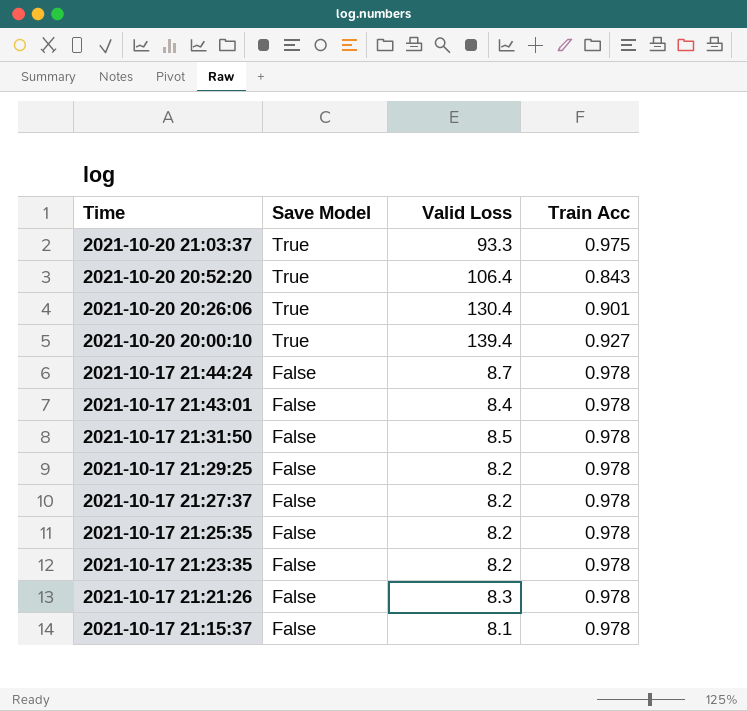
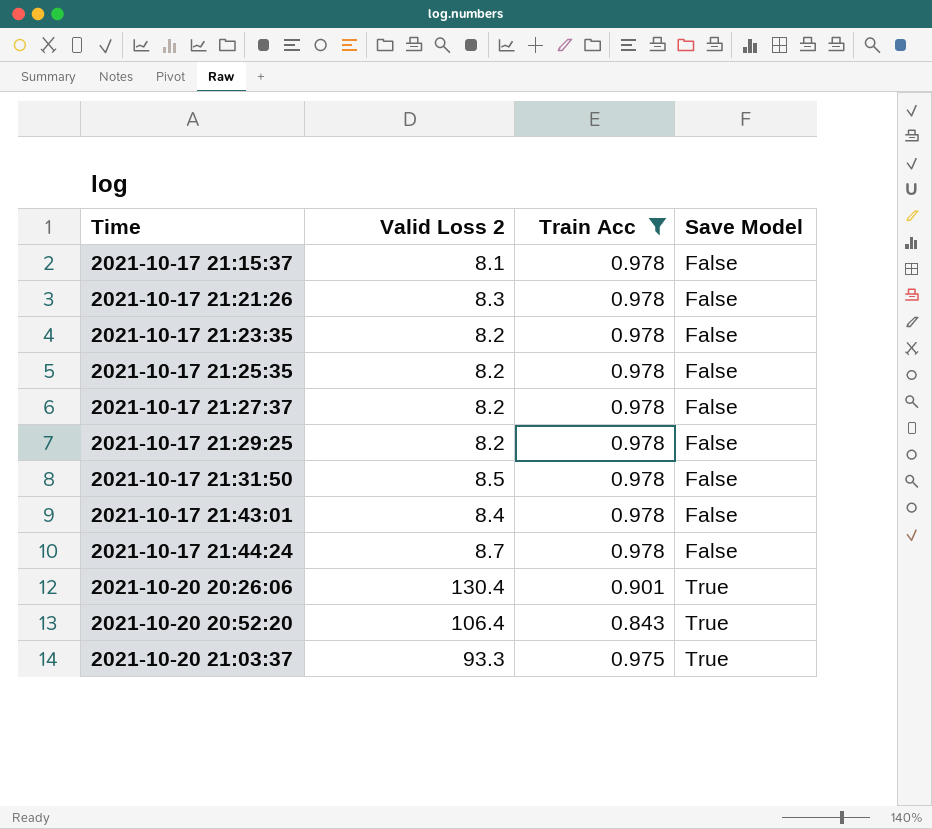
filter: none -> Train Acc != 0.927
row order: Time descending -> Time ascending
column name: Valid Loss -> Valid Loss 2
column Save Model | position: 2 -> 4

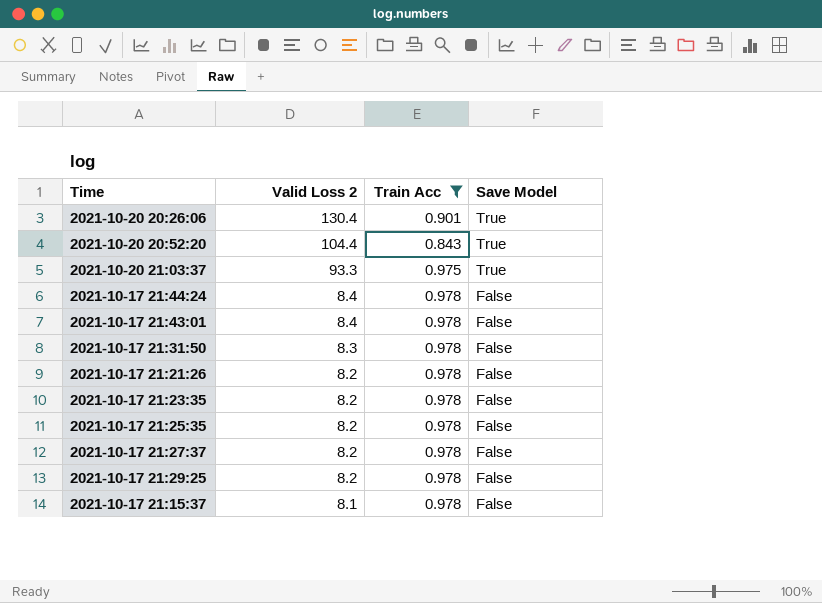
row order: Time ascending -> Valid Loss 2 descending
2021-10-20 20:52:20 | Valid Loss 2: 106.4 -> 104.4
2021-10-17 21:44:24 | Valid Loss 2: 8.7 -> 8.4
2021-10-17 21:31:50 | Valid Loss 2: 8.5 -> 8.3
2021-10-17 21:21:26 | Valid Loss 2: 8.3 -> 8.2

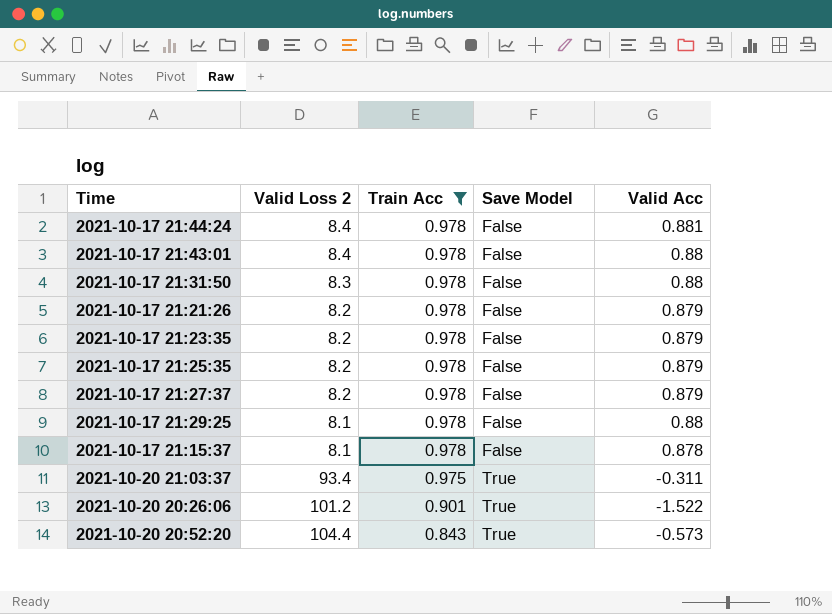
row order: Valid Loss 2 descending -> Train Acc descending
column Valid Acc | position: none -> 5
2021-10-17 21:29:25 | Valid Loss 2: 8.2 -> 8.1
2021-10-20 21:03:37 | Valid Loss 2: 93.3 -> 93.4
2021-10-20 20:26:06 | Valid Loss 2: 130.4 -> 101.2

